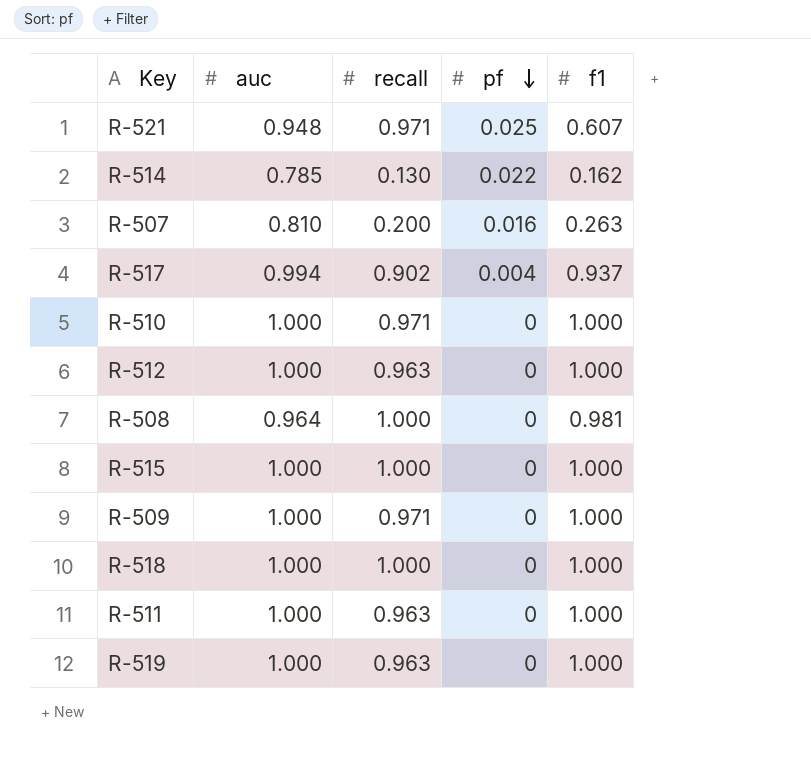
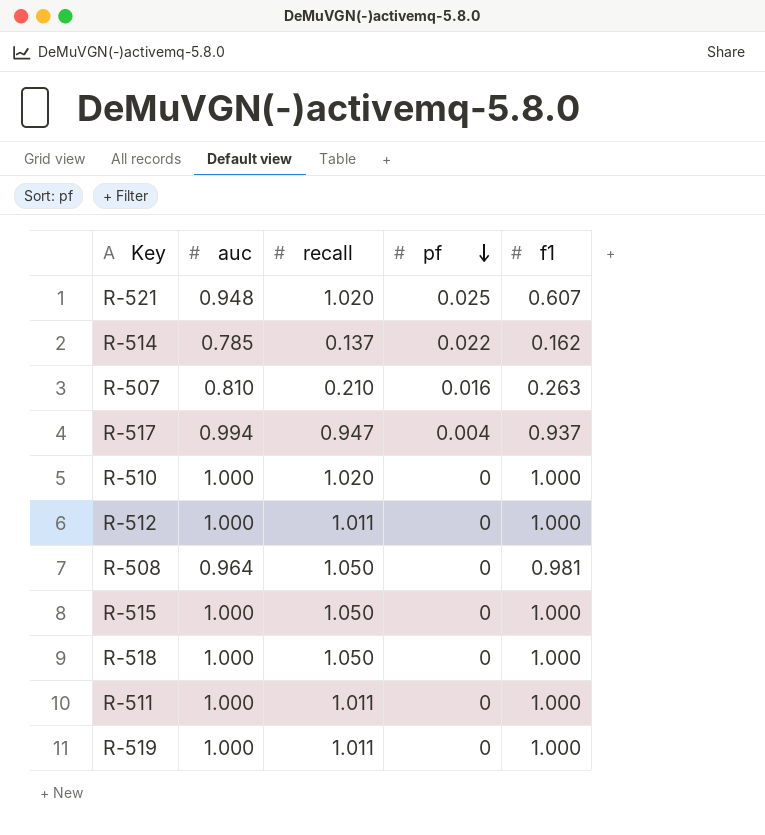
row R-509: 1.000 | 0.971 | 0 | 1.000 -> none
R-521 | recall: 0.971 -> 1.020
R-514 | recall: 0.130 -> 0.137
R-507 | recall: 0.200 -> 0.210
R-517 | recall: 0.902 -> 0.947
R-510 | recall: 0.971 -> 1.020
R-512 | recall: 0.963 -> 1.011
R-508 | recall: 1.000 -> 1.050
R-515 | recall: 1.000 -> 1.050
R-518 | recall: 1.000 -> 1.050
R-511 | recall: 0.963 -> 1.011
R-519 | recall: 0.963 -> 1.011

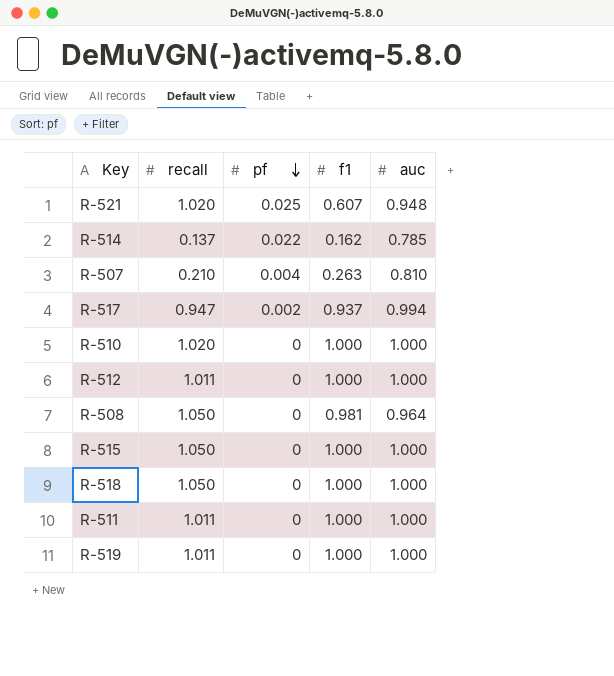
column auc | position: 2 -> 5
R-507 | pf: 0.016 -> 0.004
R-517 | pf: 0.004 -> 0.002

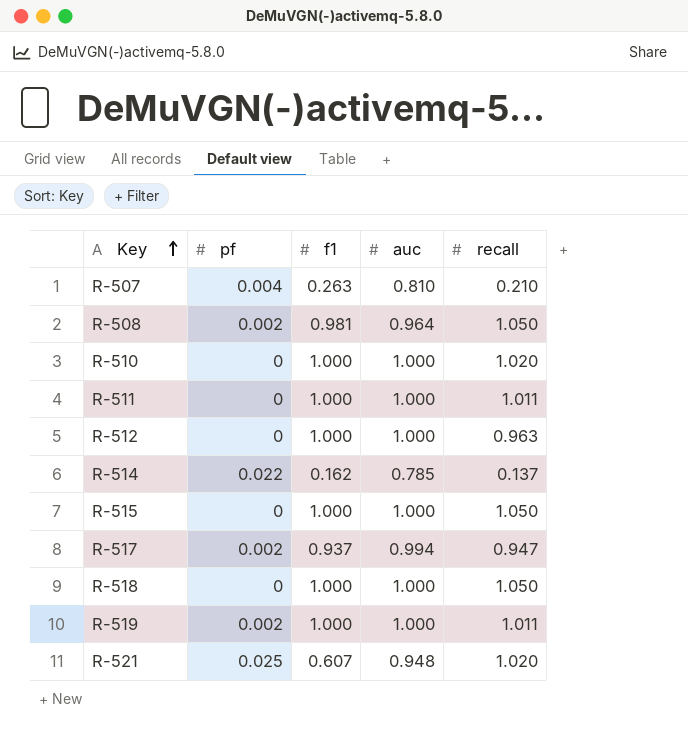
row order: pf descending -> Key ascending
column recall | position: 2 -> 5
R-508 | pf: 0 -> 0.002
R-512 | recall: 1.011 -> 0.963
R-519 | pf: 0 -> 0.002

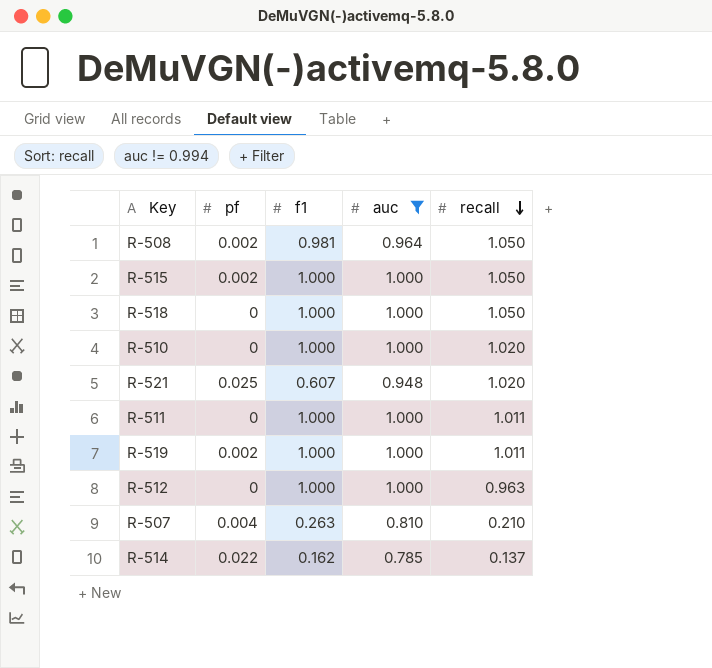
filter: none -> auc != 0.994
row order: Key ascending -> recall descending
R-515 | pf: 0 -> 0.002

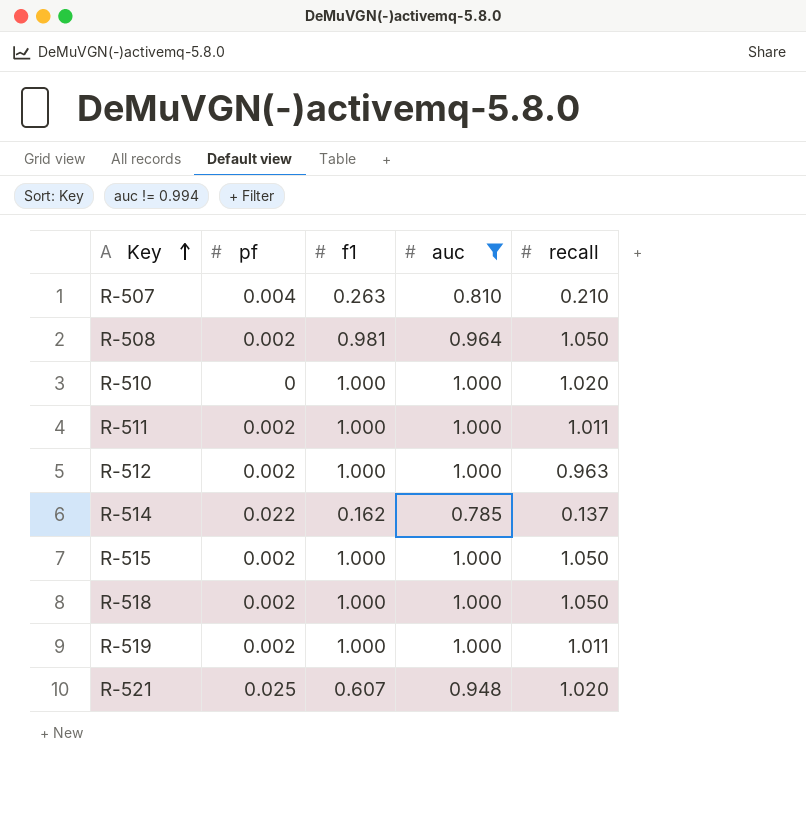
row order: recall descending -> Key ascending
R-511 | pf: 0 -> 0.002
R-512 | pf: 0 -> 0.002
R-518 | pf: 0 -> 0.002

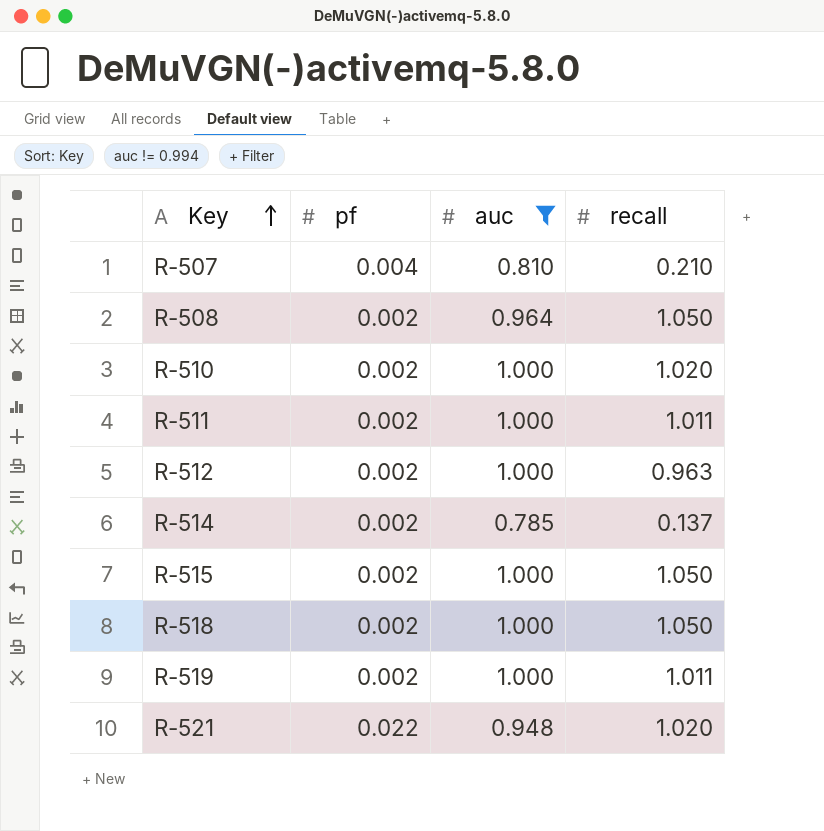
column f1 | position: 3 -> none
R-510 | pf: 0 -> 0.002
R-514 | pf: 0.022 -> 0.002
R-521 | pf: 0.025 -> 0.022

